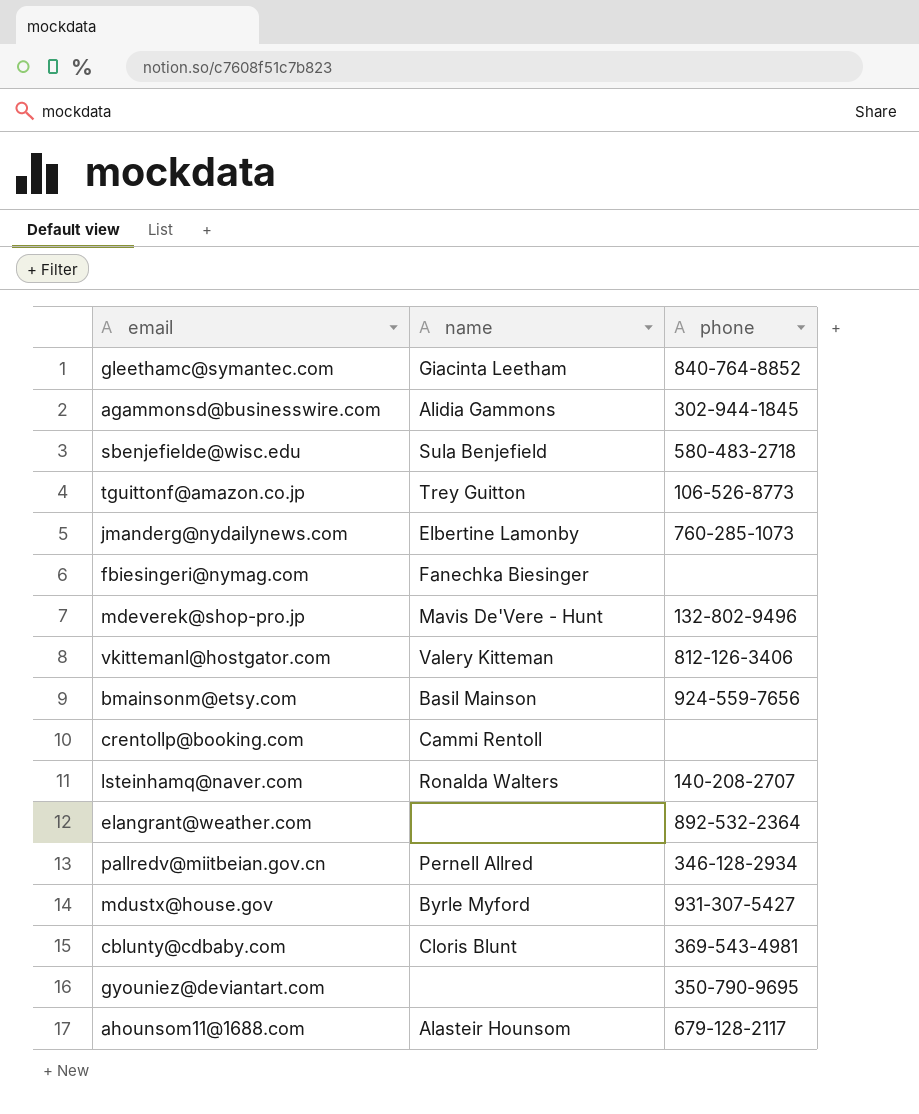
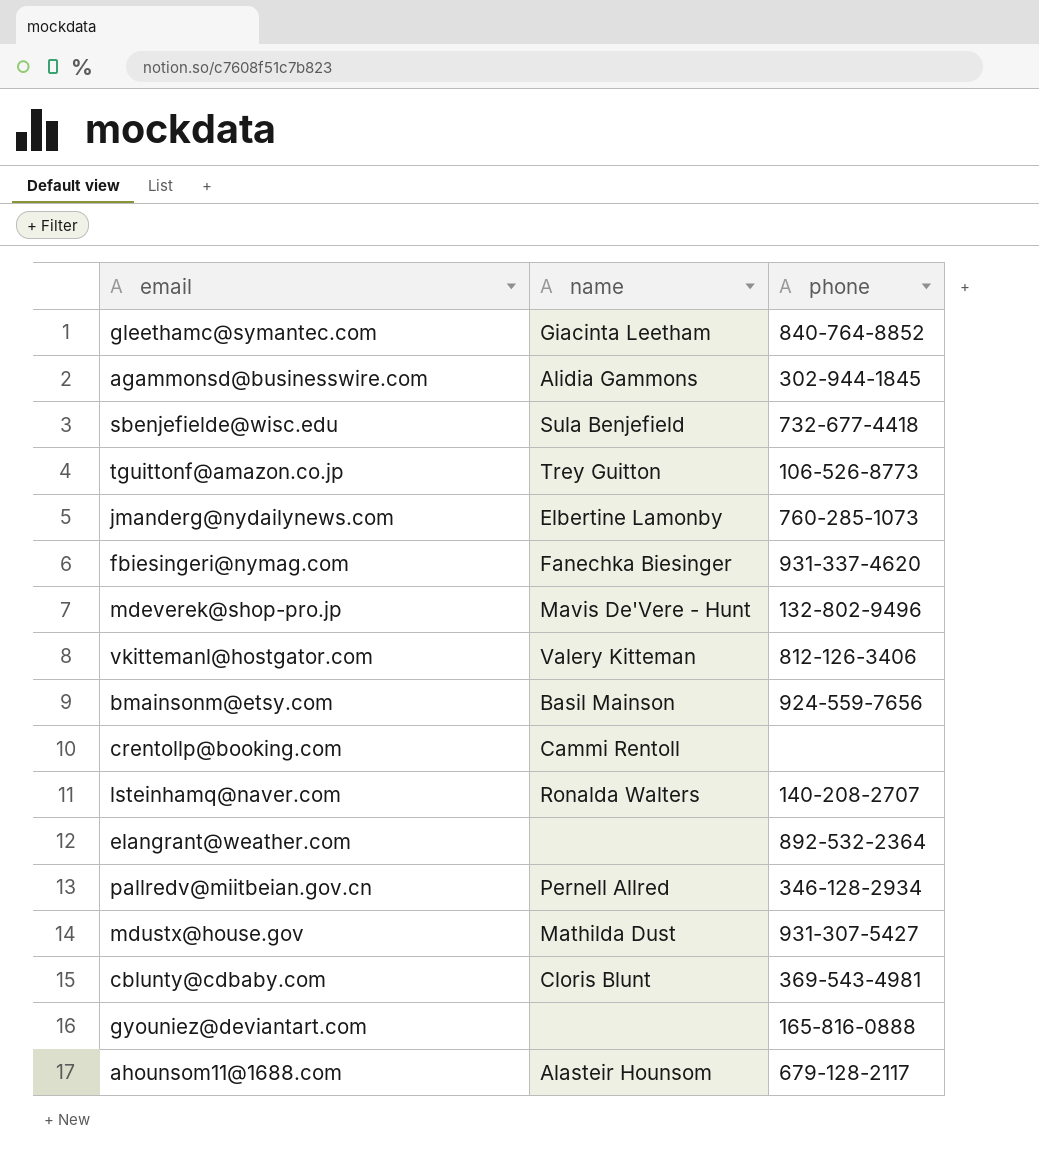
sbenjefielde@wisc.edu | phone: 580-483-2718 -> 732-677-4418
fbiesingeri@nymag.com | phone: none -> 931-337-4620
mdustx@house.gov | name: Byrle Myford -> Mathilda Dust
gyouniez@deviantart.com | phone: 350-790-9695 -> 165-816-0888

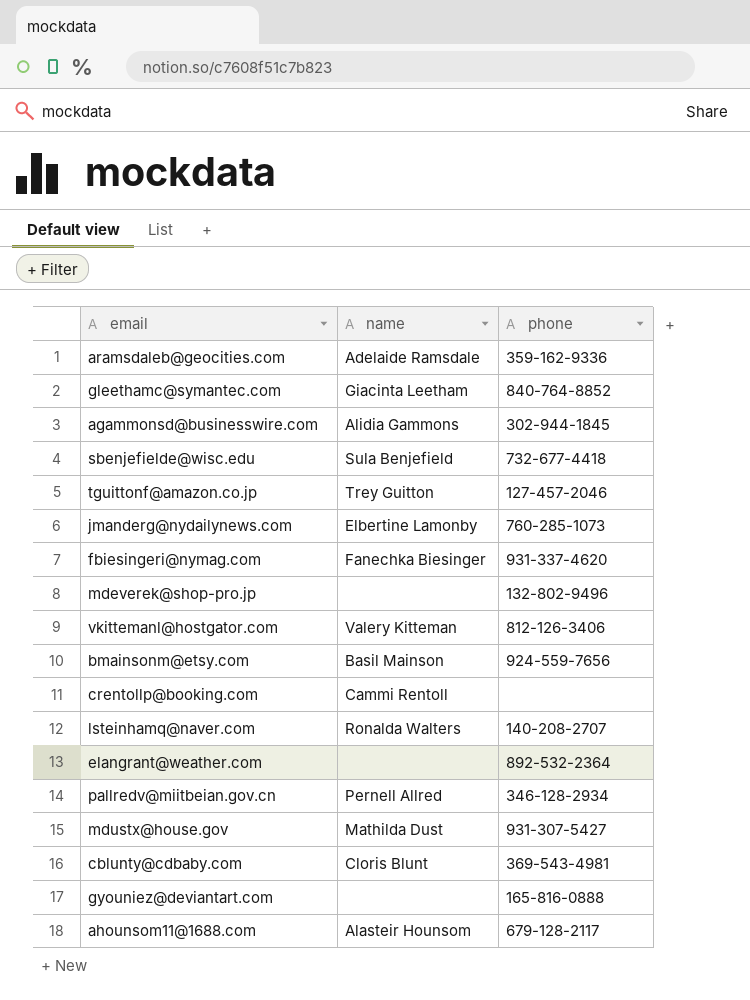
row aramsdaleb@geocities.com: none -> Adelaide Ramsdale | 359-162-9336
tguittonf@amazon.co.jp | phone: 106-526-8773 -> 127-457-2046
mdeverek@shop-pro.jp | name: Mavis De'Vere - Hunt -> none

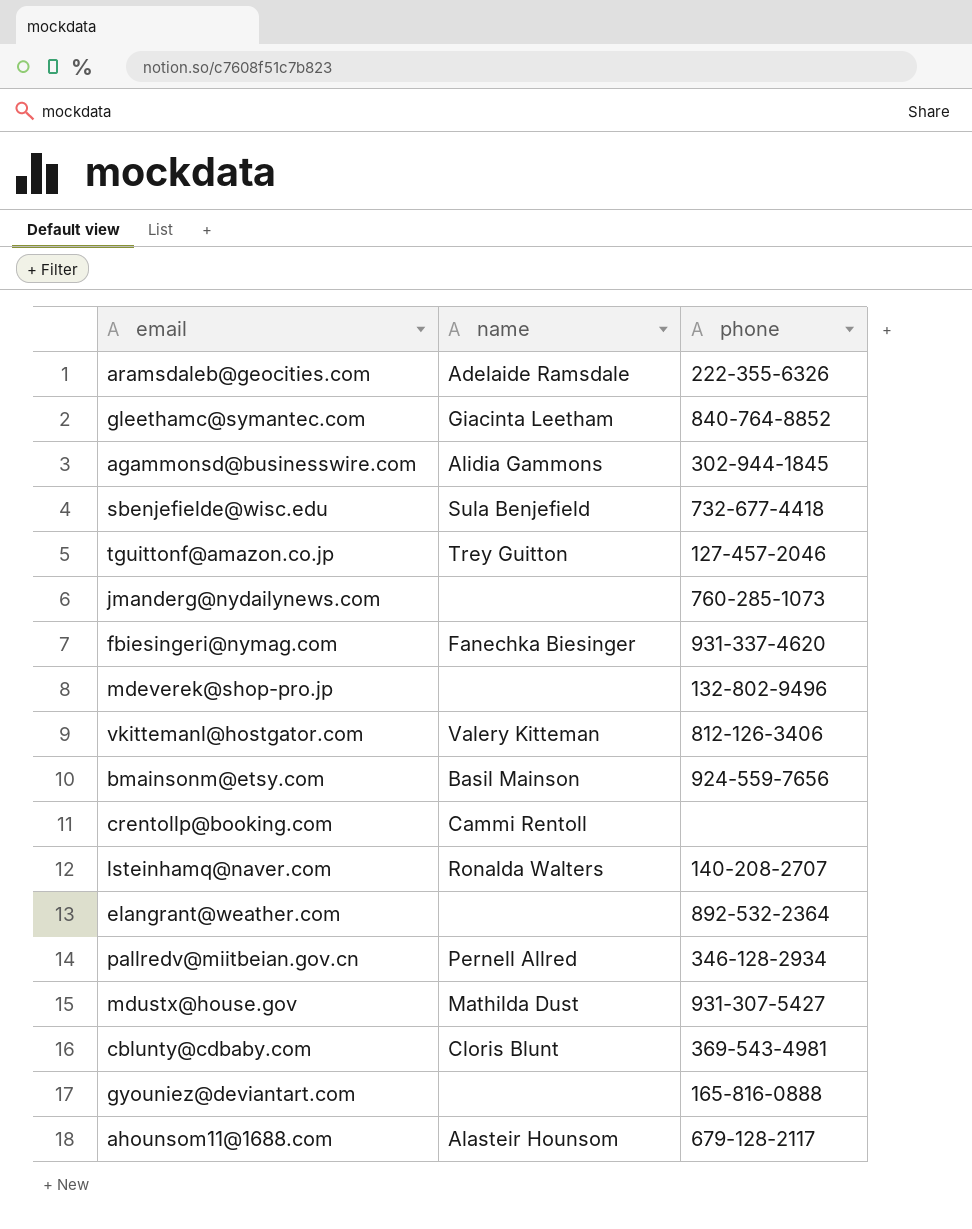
aramsdaleb@geocities.com | phone: 359-162-9336 -> 222-355-6326
jmanderg@nydailynews.com | name: Elbertine Lamonby -> none

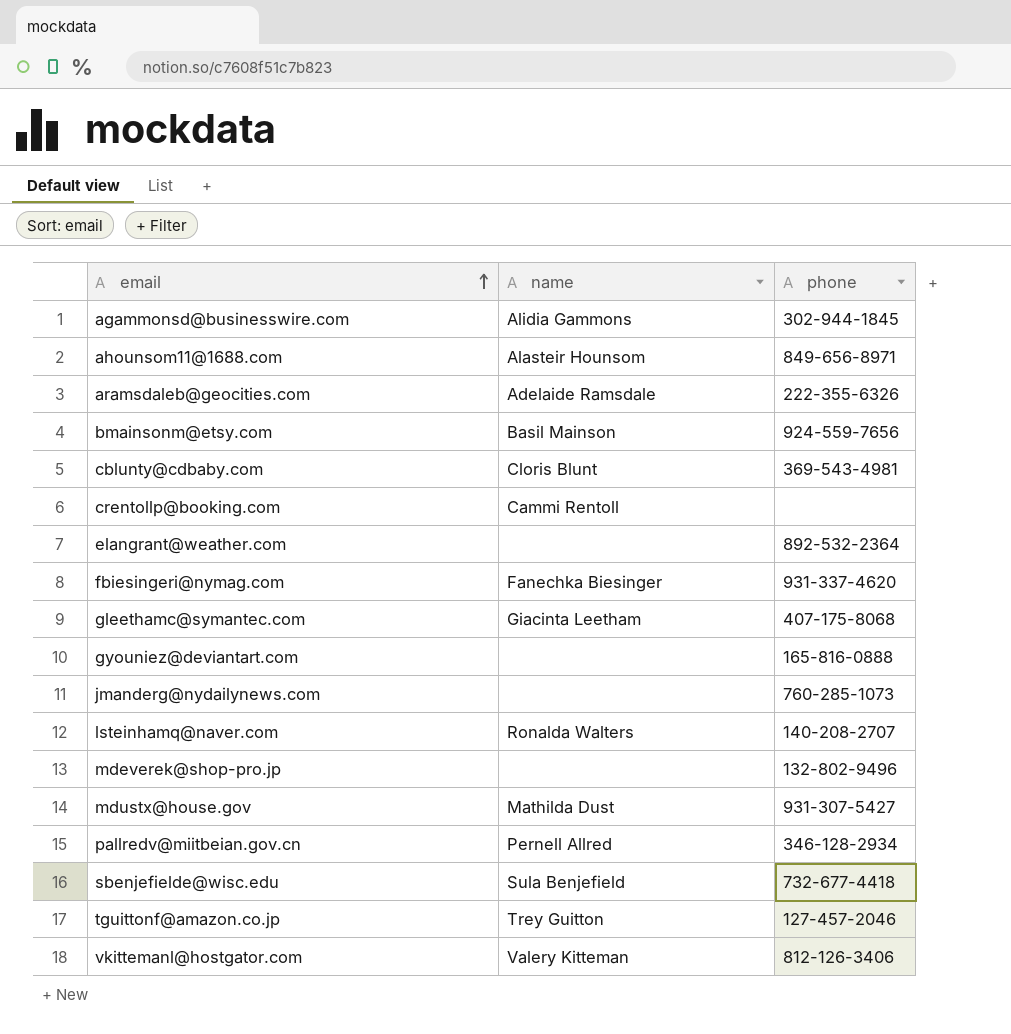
row order: none -> email ascending
ahounsom11@1688.com | phone: 679-128-2117 -> 849-656-8971
gleethamc@symantec.com | phone: 840-764-8852 -> 407-175-8068

